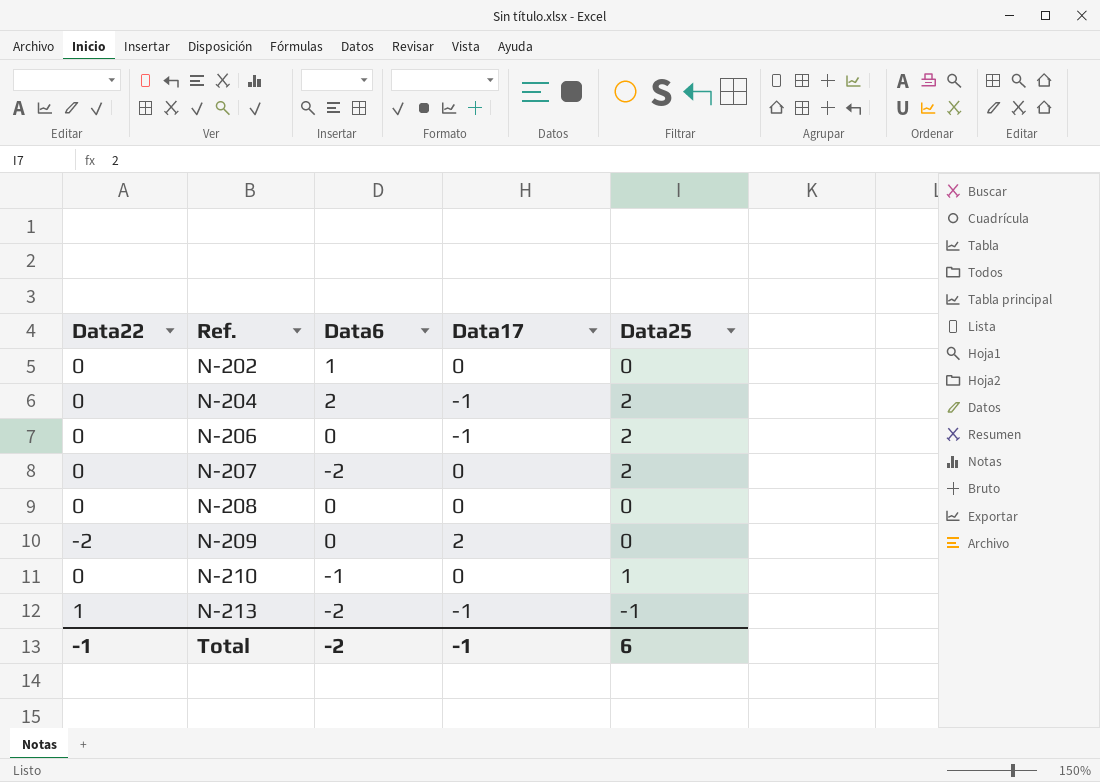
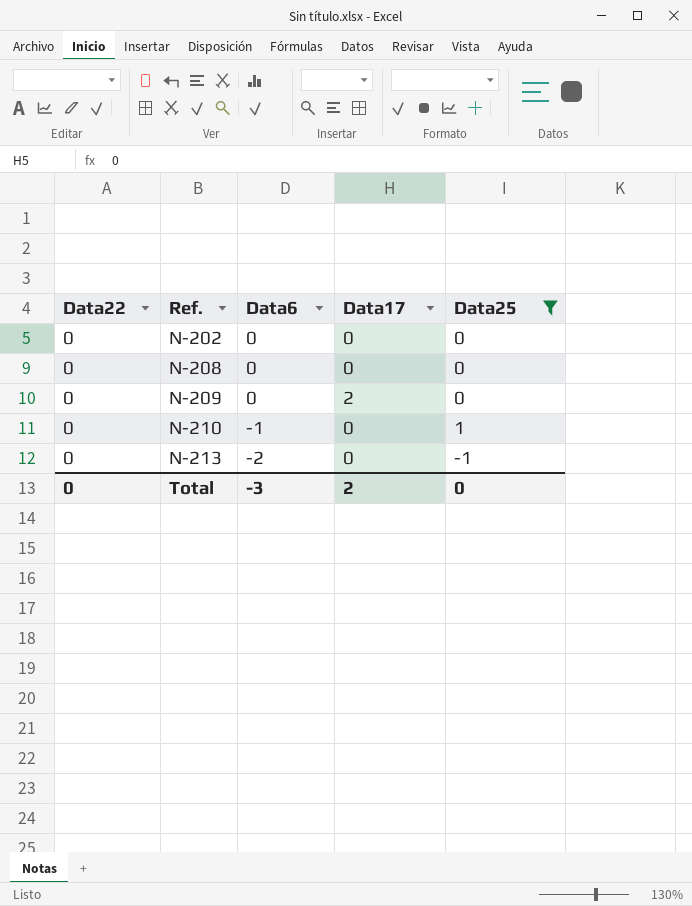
filter: none -> Data25 != 2
N-202 | Data6: 1 -> 0
N-209 | Data22: -2 -> 0
N-213 | Data22: 1 -> 0
N-213 | Data17: -1 -> 0
Total | Data22: -1 -> 0
Total | Data6: -2 -> -3
Total | Data17: -1 -> 2
Total | Data25: 6 -> 0

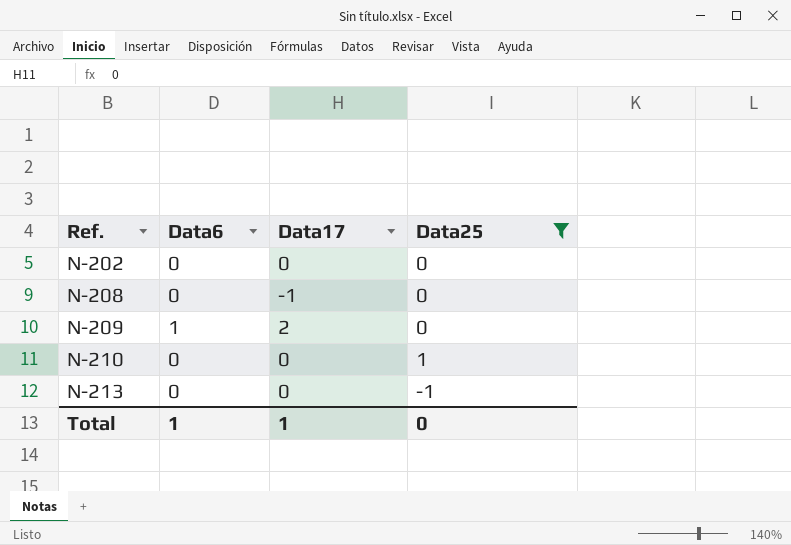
column Data22 | position: 1 -> none
N-208 | Data17: 0 -> -1
N-209 | Data6: 0 -> 1
N-210 | Data6: -1 -> 0
N-213 | Data6: -2 -> 0
Total | Data6: -3 -> 1
Total | Data17: 2 -> 1

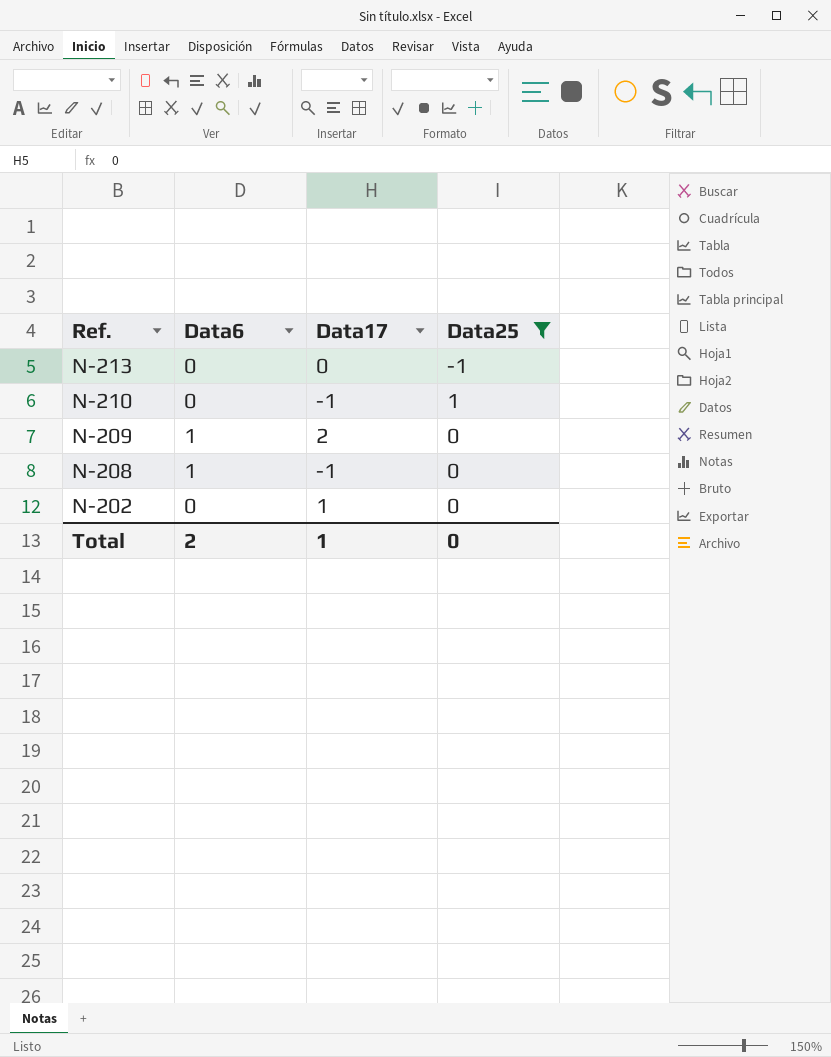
row order: Ref. ascending -> Ref. descending
N-210 | Data17: 0 -> -1
N-208 | Data6: 0 -> 1
N-202 | Data17: 0 -> 1
Total | Data6: 1 -> 2

